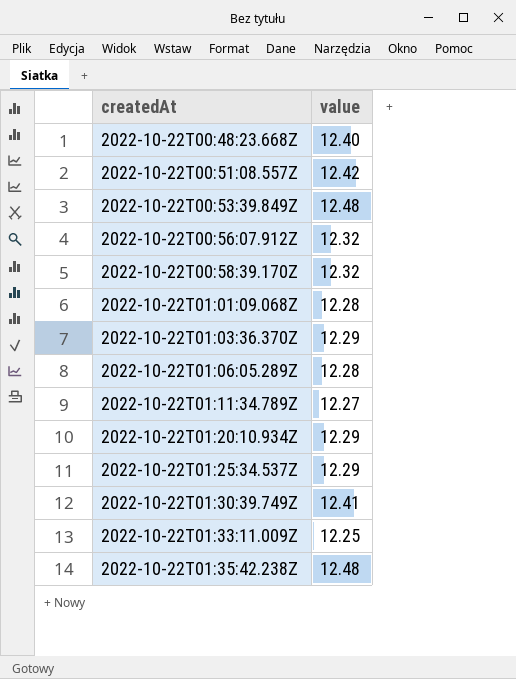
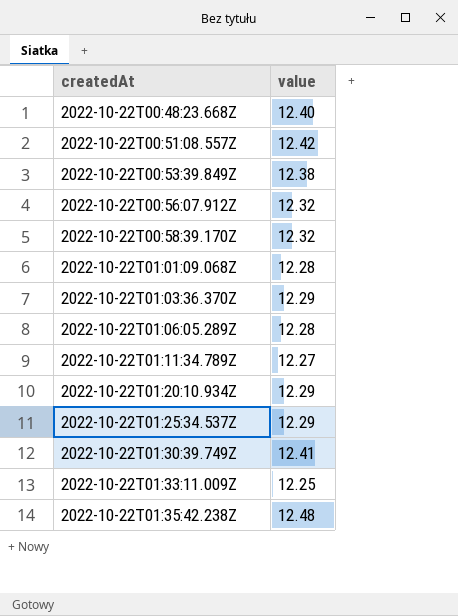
2022-10-22T00:53:39.849Z | value: 12.48 -> 12.38

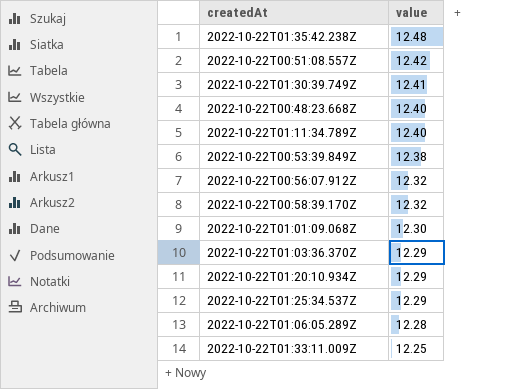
row order: createdAt ascending -> value descending
2022-10-22T01:11:34.789Z | value: 12.27 -> 12.40
2022-10-22T01:01:09.068Z | value: 12.28 -> 12.30

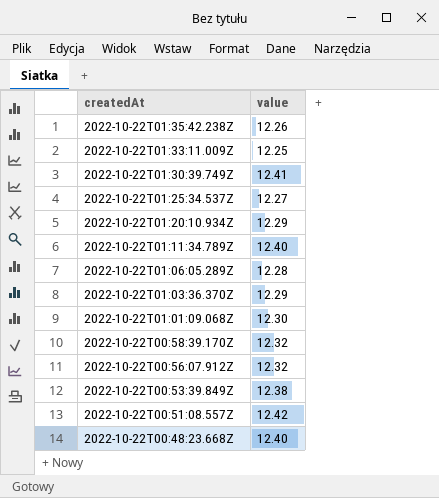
row order: value descending -> createdAt descending
2022-10-22T01:35:42.238Z | value: 12.48 -> 12.26
2022-10-22T01:25:34.537Z | value: 12.29 -> 12.27

